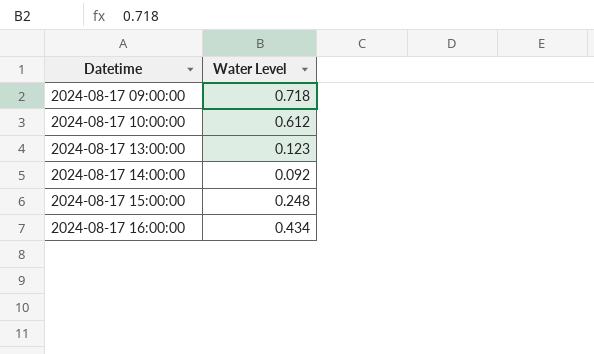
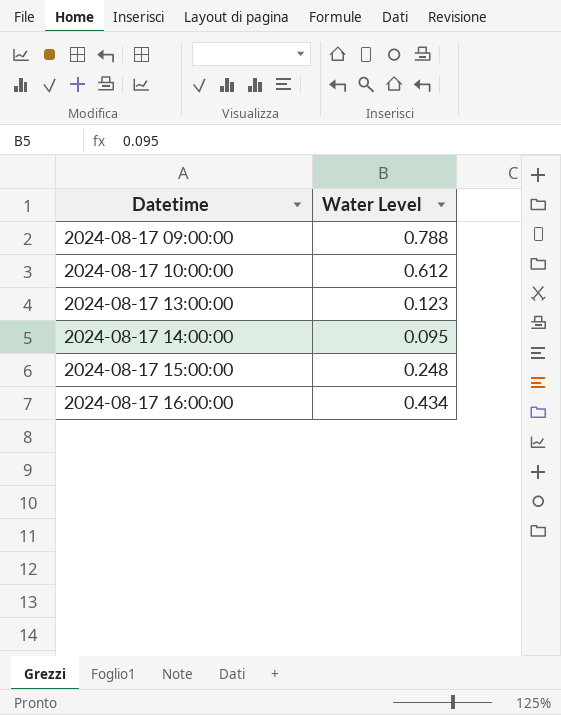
2024-08-17 09:00:00 | Water Level: 0.718 -> 0.788
2024-08-17 14:00:00 | Water Level: 0.092 -> 0.095

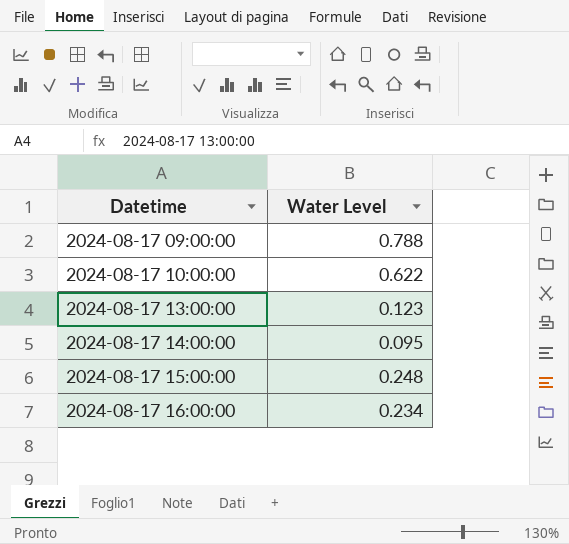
2024-08-17 10:00:00 | Water Level: 0.612 -> 0.622
2024-08-17 16:00:00 | Water Level: 0.434 -> 0.234

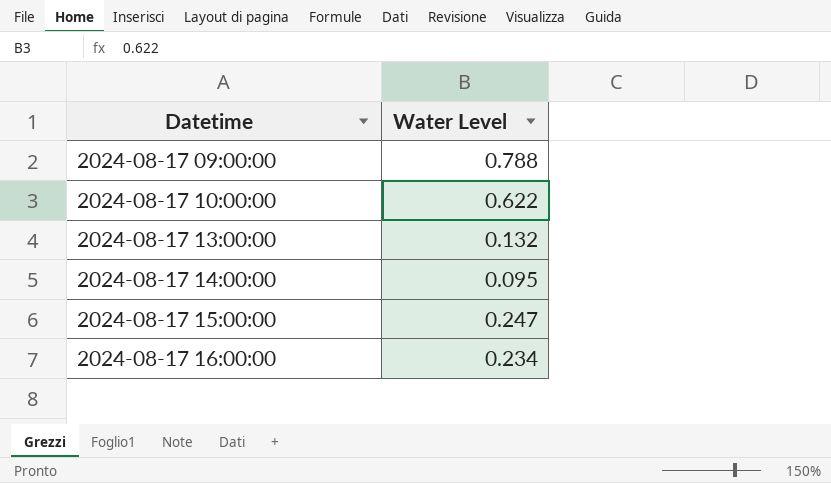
2024-08-17 13:00:00 | Water Level: 0.123 -> 0.132
2024-08-17 15:00:00 | Water Level: 0.248 -> 0.247

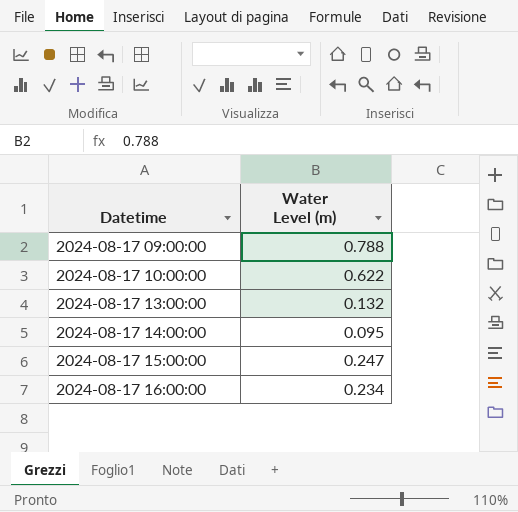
column name: Water Level -> Water Level (m)

